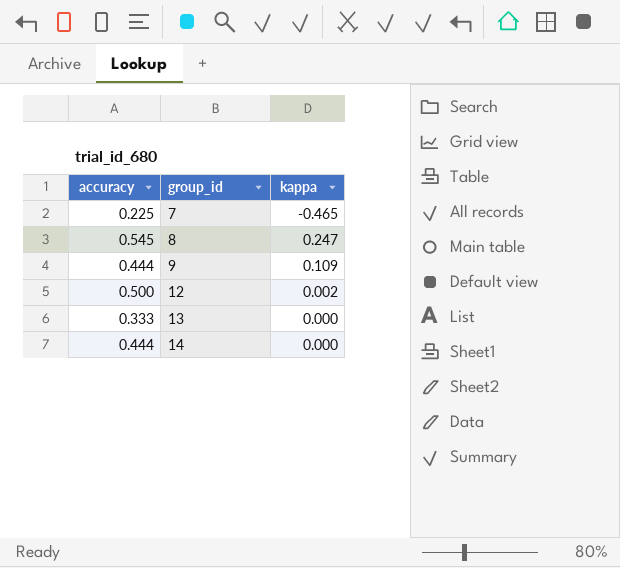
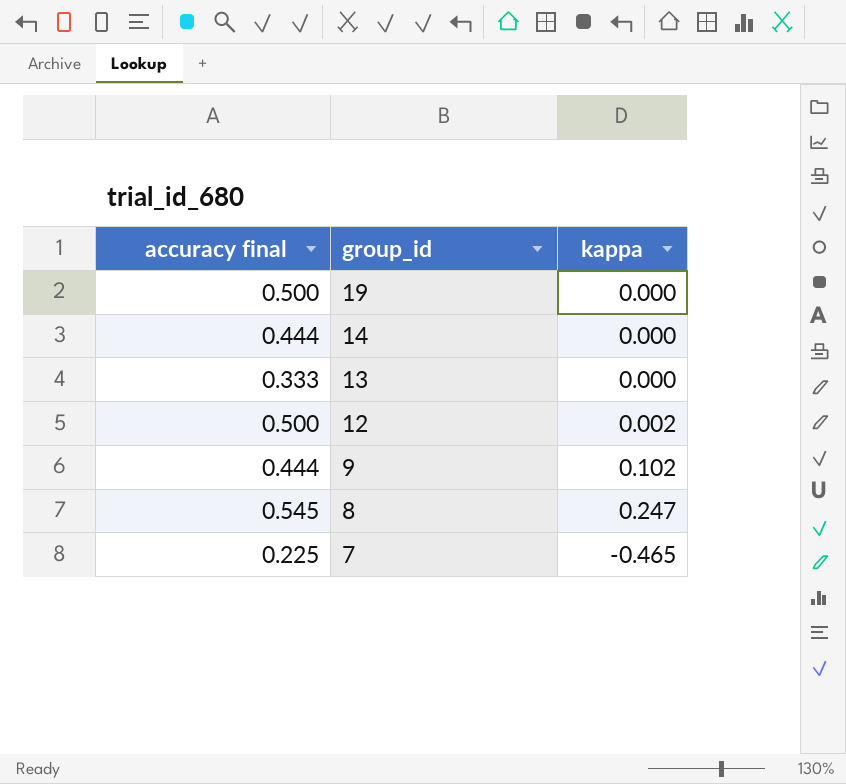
row order: group_id ascending -> group_id descending
column name: accuracy -> accuracy final
row 19: none -> 0.500 | 0.000
9 | kappa: 0.109 -> 0.102

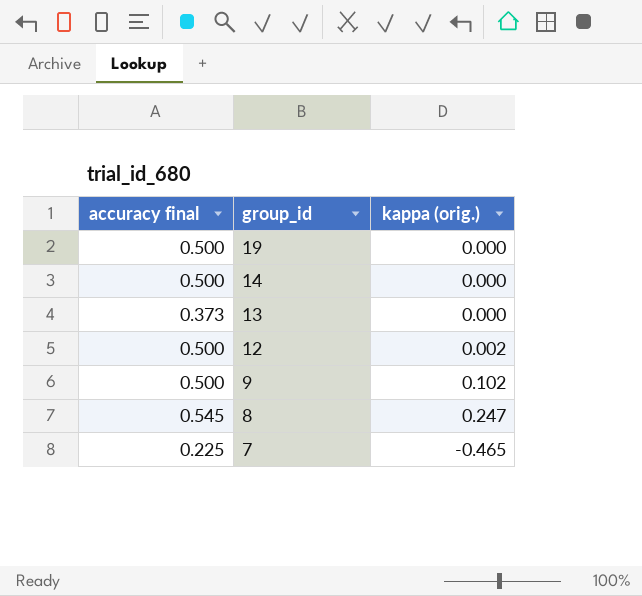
column name: kappa -> kappa (orig.)
14 | accuracy final: 0.444 -> 0.500
13 | accuracy final: 0.333 -> 0.373
9 | accuracy final: 0.444 -> 0.500

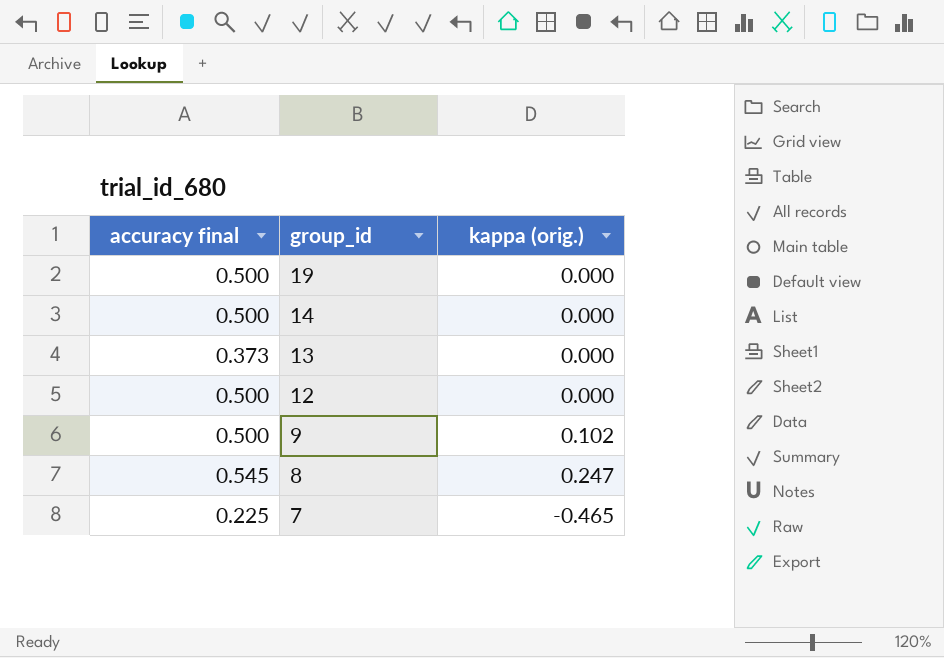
12 | kappa (orig.): 0.002 -> 0.000

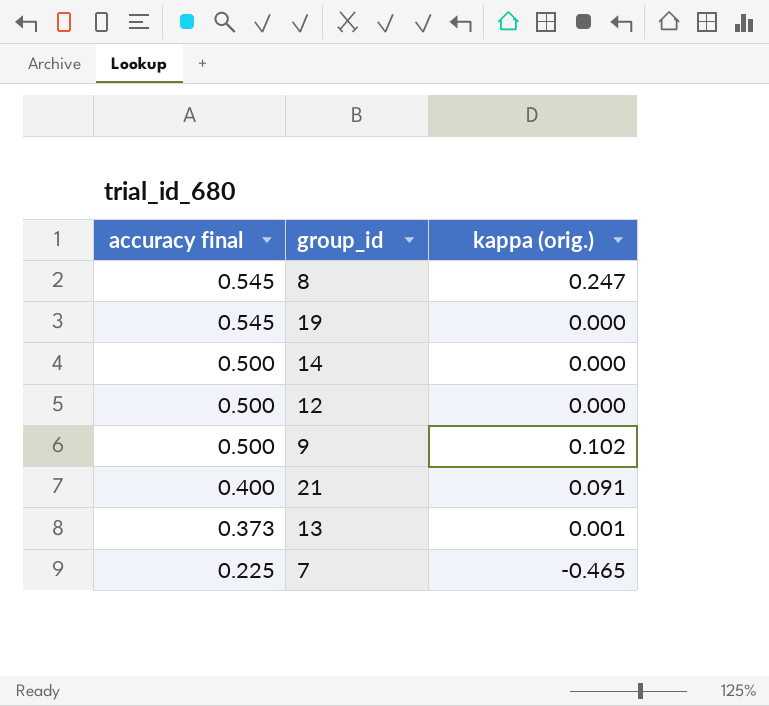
row order: group_id descending -> accuracy final descending
19 | accuracy final: 0.500 -> 0.545
row 21: none -> 0.400 | 0.091
13 | kappa (orig.): 0.000 -> 0.001

